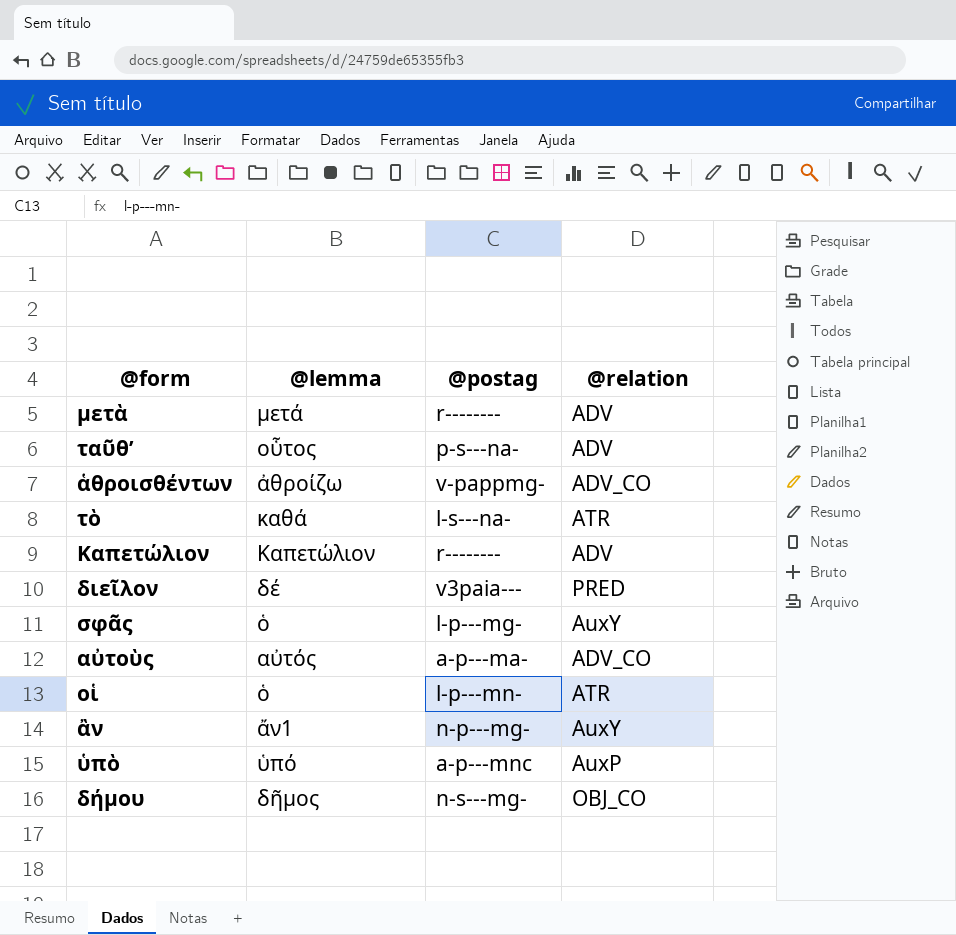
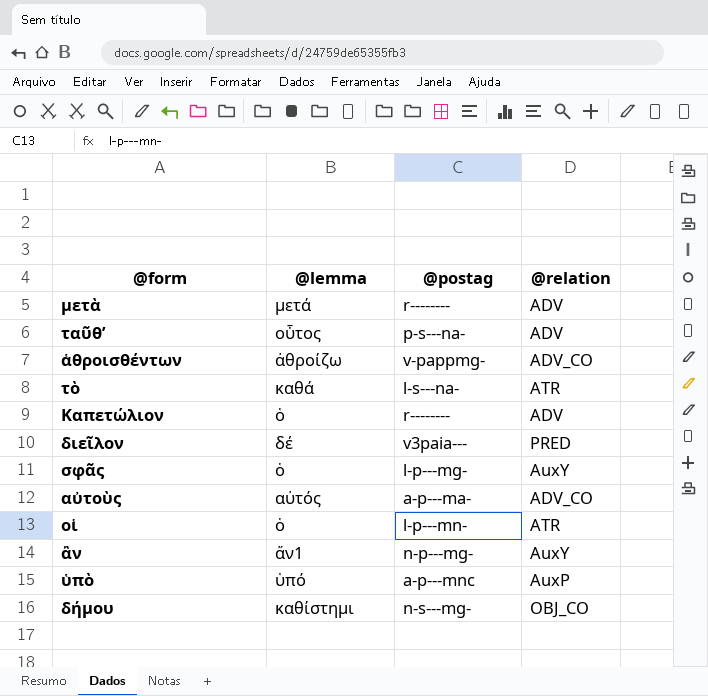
Καπετώλιον | @lemma: Καπετώλιον -> ὁ
δήμου | @lemma: δῆμος -> καθίστημι

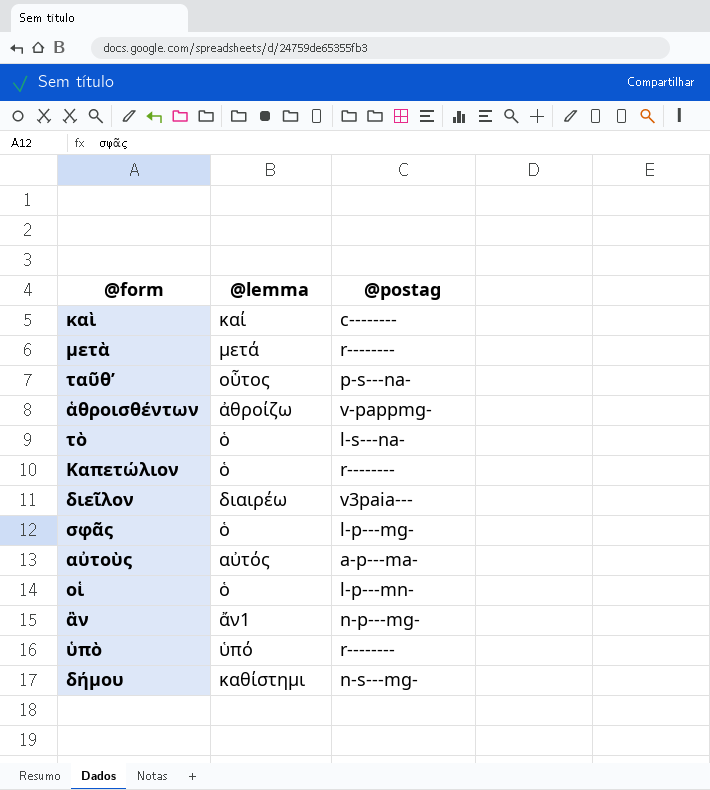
column @relation | position: 4 -> none
row καὶ: none -> καί | c--------
τὸ | @lemma: καθά -> ὁ
διεῖλον | @lemma: δέ -> διαιρέω
ὑπὸ | @postag: a-p---mnc -> r--------

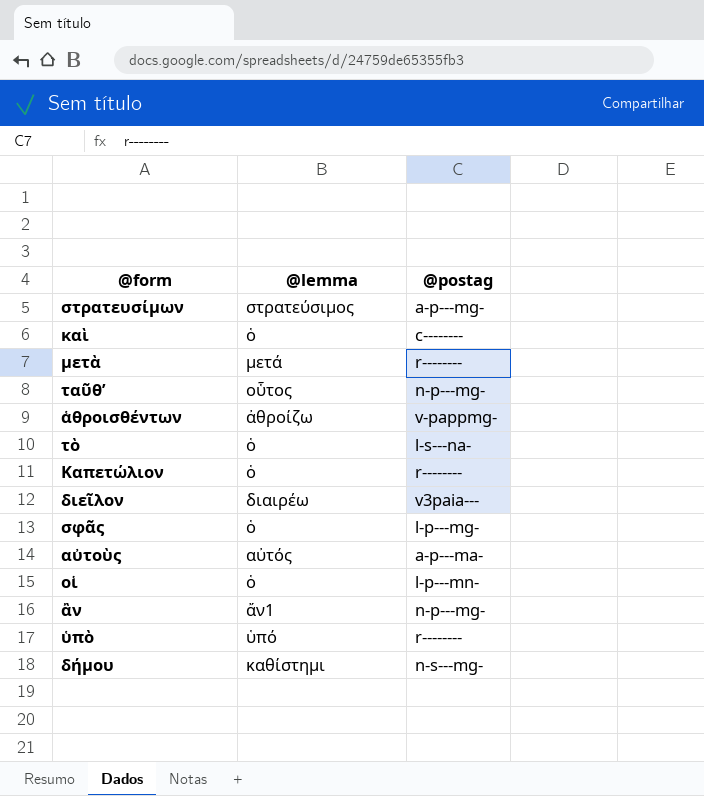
row στρατευσίμων: none -> στρατεύσιμος | a-p---mg-
καὶ | @lemma: καί -> ὁ
ταῦθʼ | @postag: p-s---na- -> n-p---mg-

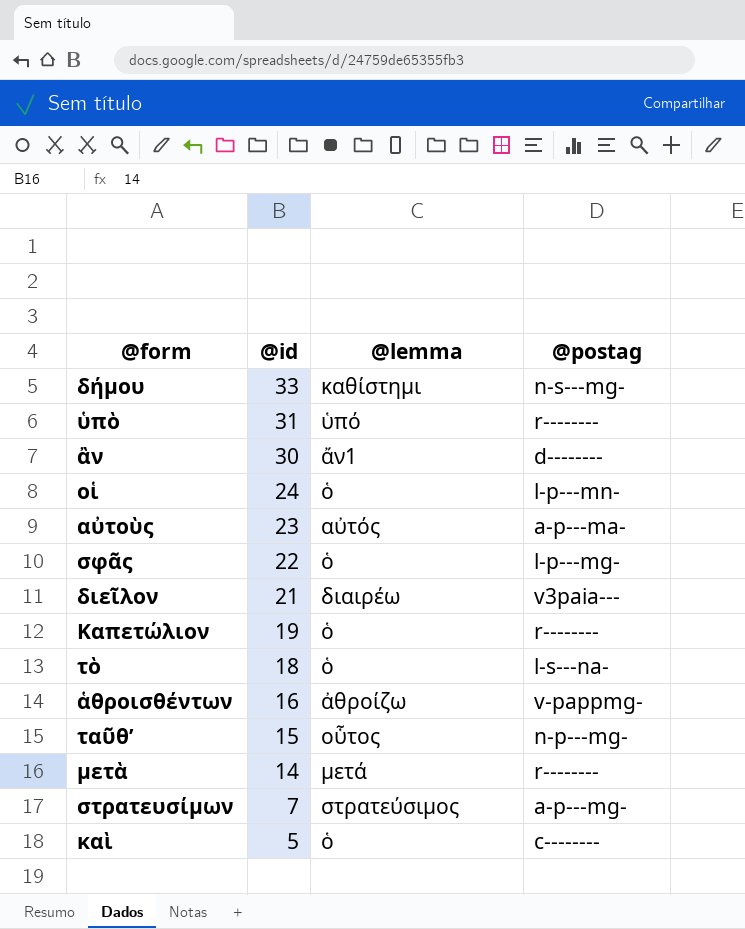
row order: none -> @id descending
column @id | position: none -> 2
ἂν | @postag: n-p---mg- -> d--------

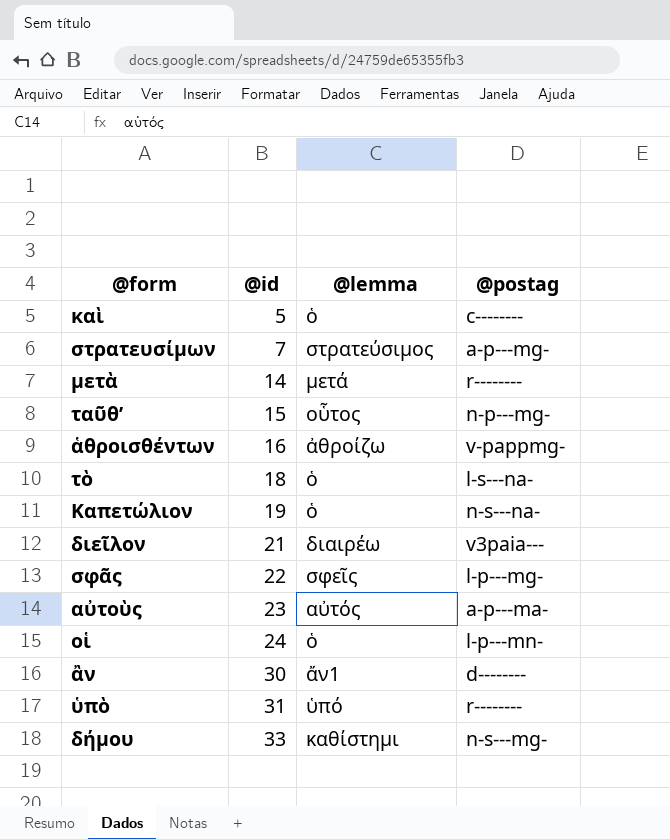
row order: @id descending -> @id ascending
Καπετώλιον | @postag: r-------- -> n-s---na-
σφᾶς | @lemma: ὁ -> σφεῖς

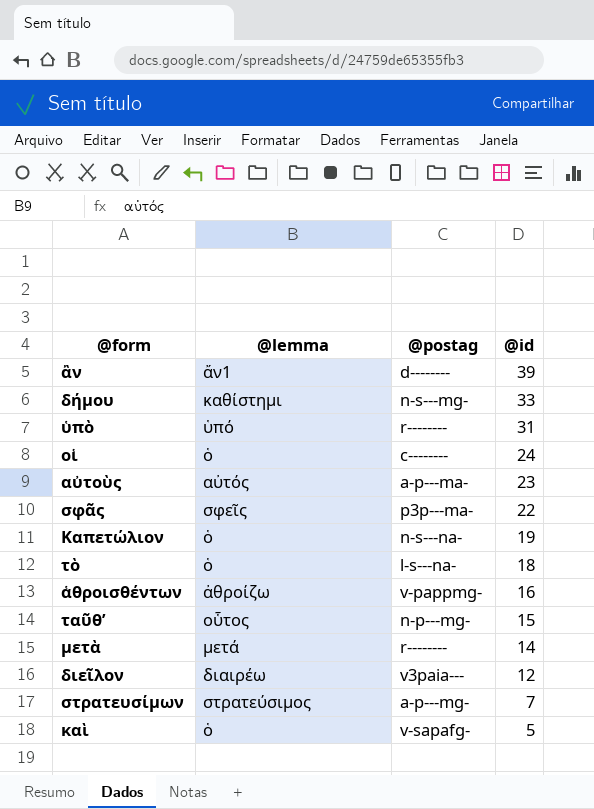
row order: @id ascending -> @id descending
column @id | position: 2 -> 4
ἂν | @id: 30 -> 39
οἱ | @postag: l-p---mn- -> c--------
σφᾶς | @postag: l-p---mg- -> p3p---ma-
διεῖλον | @id: 21 -> 12
καὶ | @postag: c-------- -> v-sapafg-

